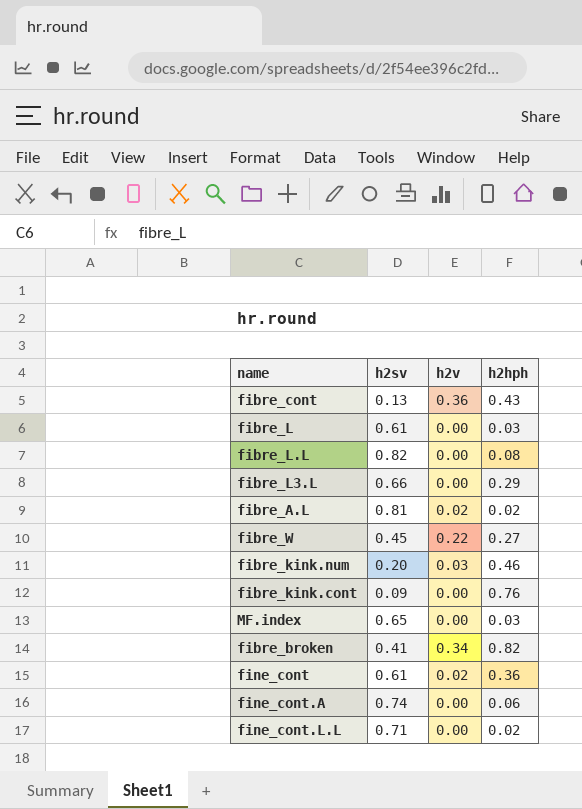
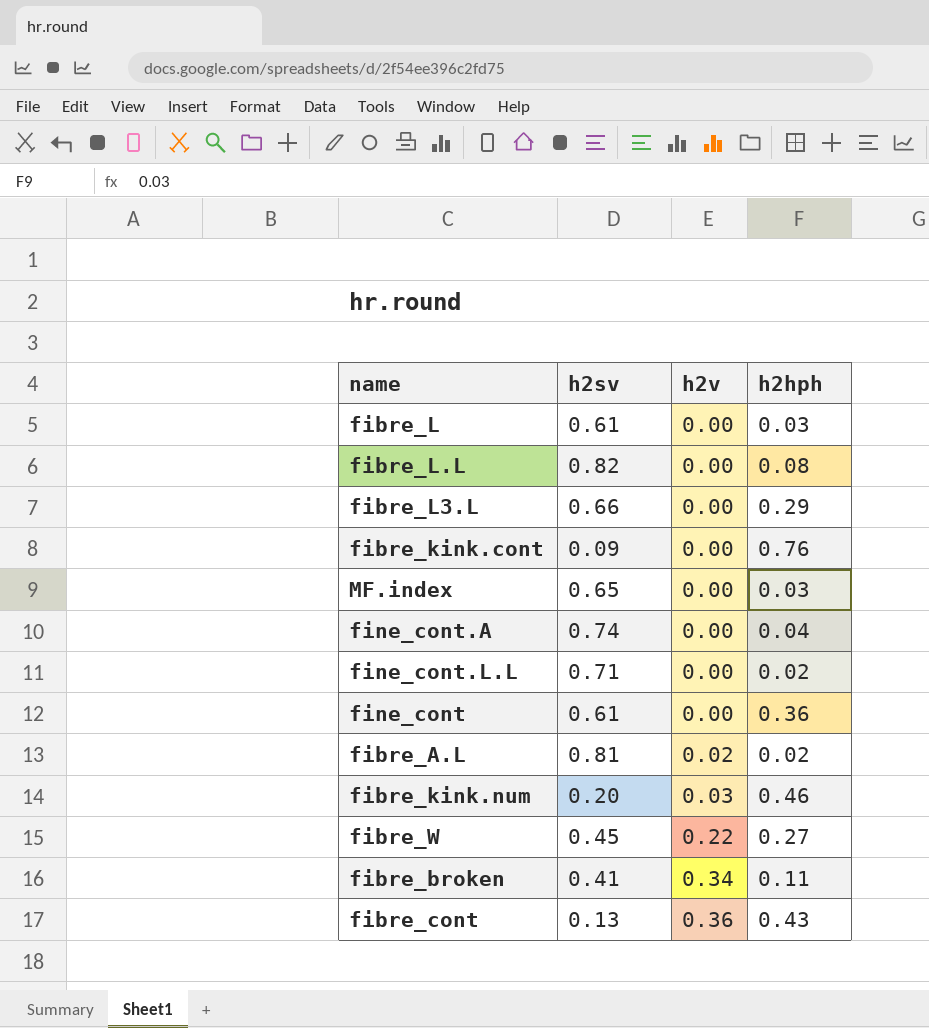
row order: none -> h2v ascending
fine_cont.A | h2hph: 0.06 -> 0.04
fine_cont | h2v: 0.02 -> 0.00
fibre_broken | h2hph: 0.82 -> 0.11

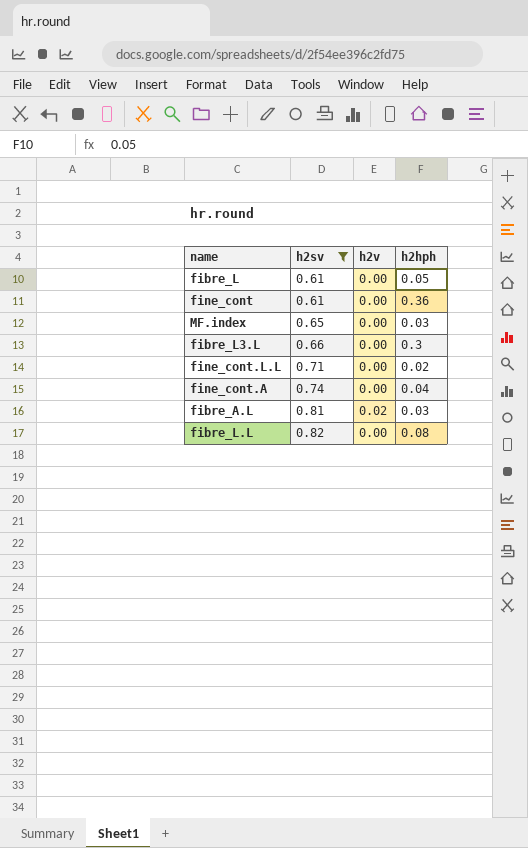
filter: none -> h2sv >= 0.61
row order: h2v ascending -> h2sv ascending
fibre_L | h2hph: 0.03 -> 0.05
fibre_L3.L | h2hph: 0.29 -> 0.3
fibre_A.L | h2hph: 0.02 -> 0.03

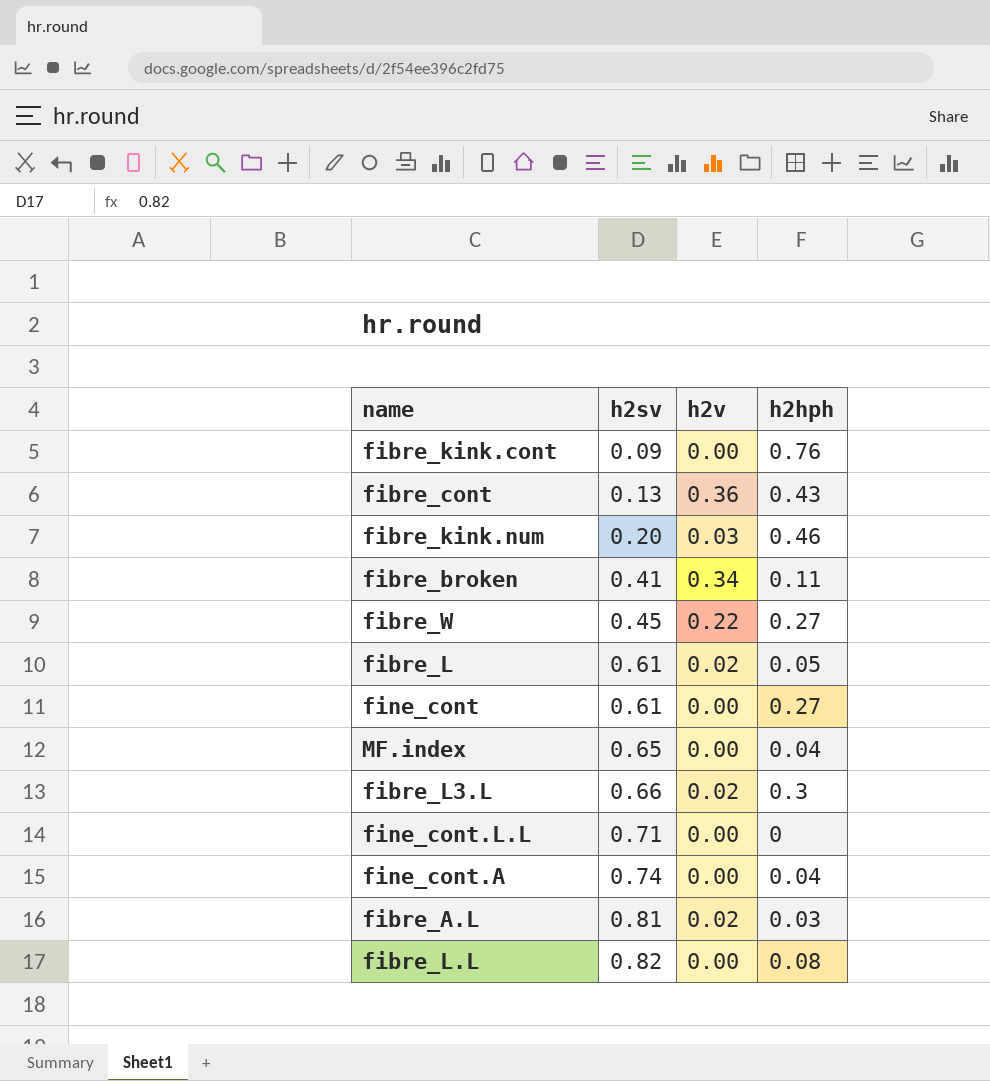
filter: h2sv >= 0.61 -> none
fibre_L | h2v: 0.00 -> 0.02
fine_cont | h2hph: 0.36 -> 0.27
MF.index | h2hph: 0.03 -> 0.04
fibre_L3.L | h2v: 0.00 -> 0.02
fine_cont.L.L | h2hph: 0.02 -> 0

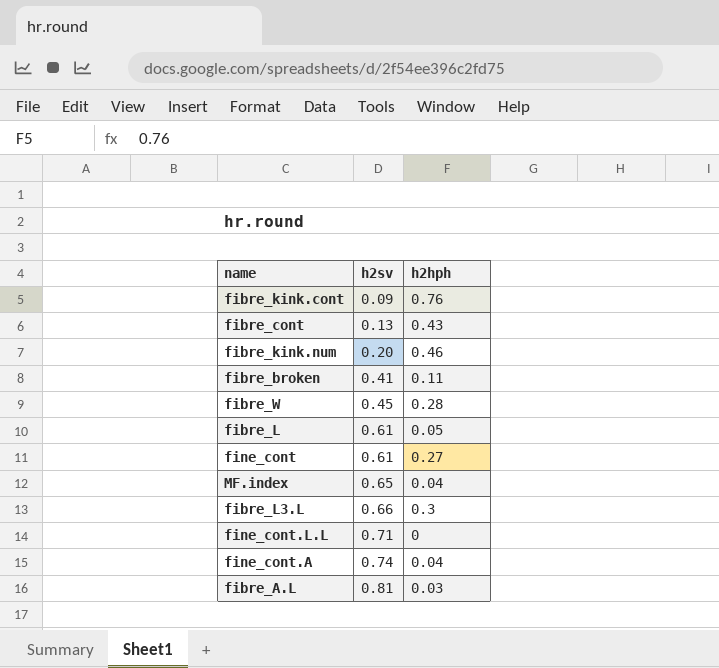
column h2v | position: 3 -> none
row fibre_L.L: 0.82 | 0.00 | 0.08 -> none
fibre_W | h2hph: 0.27 -> 0.28

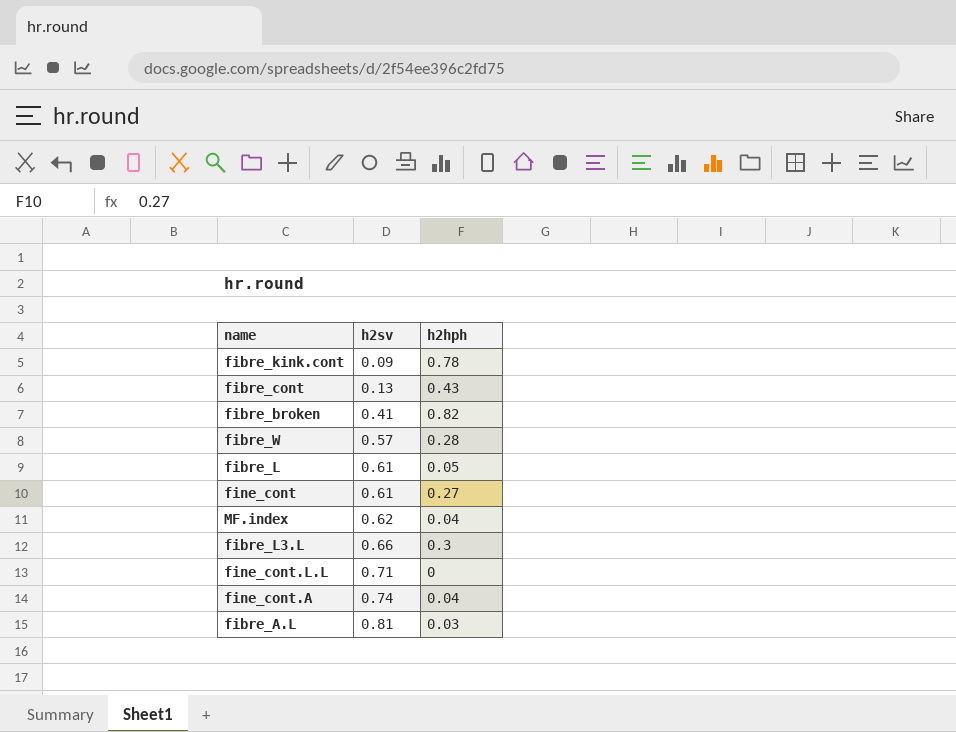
row fibre_kink.num: 0.20 | 0.46 -> none
fibre_kink.cont | h2hph: 0.76 -> 0.78
fibre_broken | h2hph: 0.11 -> 0.82
fibre_W | h2sv: 0.45 -> 0.57
MF.index | h2sv: 0.65 -> 0.62

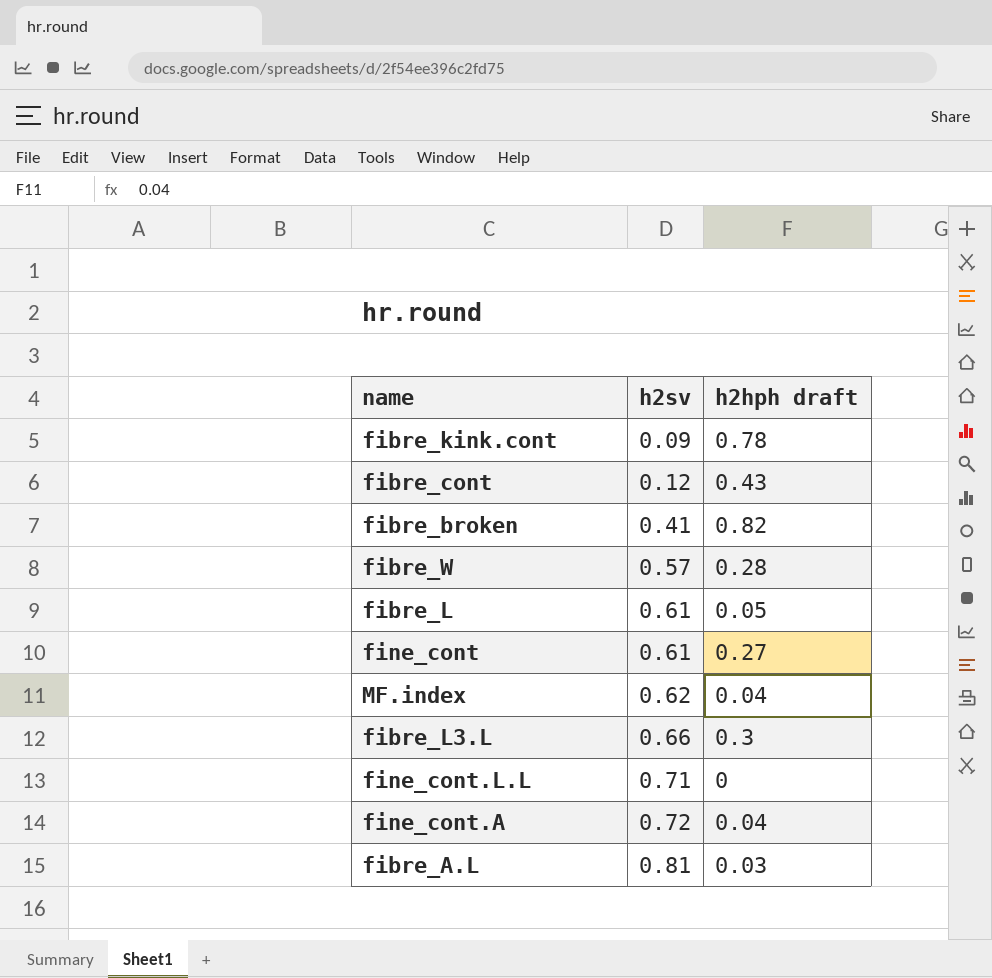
column name: h2hph -> h2hph draft
fibre_cont | h2sv: 0.13 -> 0.12
fine_cont.A | h2sv: 0.74 -> 0.72

